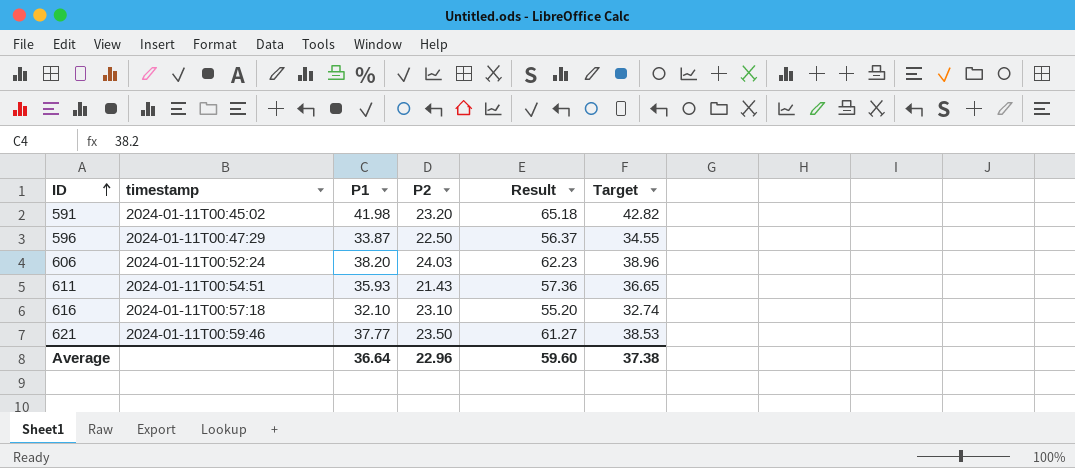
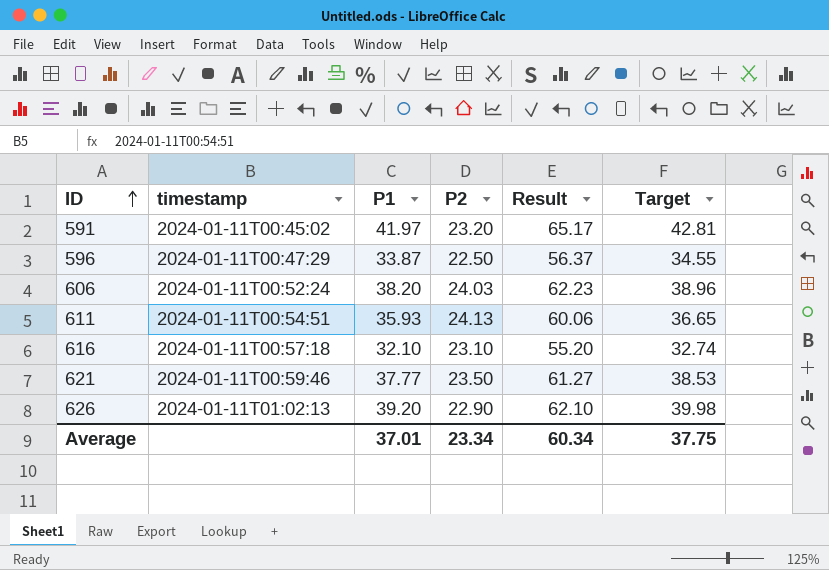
591 | P1: 41.98 -> 41.97
591 | Result: 65.18 -> 65.17
591 | Target: 42.82 -> 42.81
611 | P2: 21.43 -> 24.13
611 | Result: 57.36 -> 60.06
row 626: none -> 2024-01-11T01:02:13 | 39.20 | 22.90 | 62.10 | 39.98
Average | P1: 36.64 -> 37.01
Average | P2: 22.96 -> 23.34
Average | Result: 59.60 -> 60.34
Average | Target: 37.38 -> 37.75

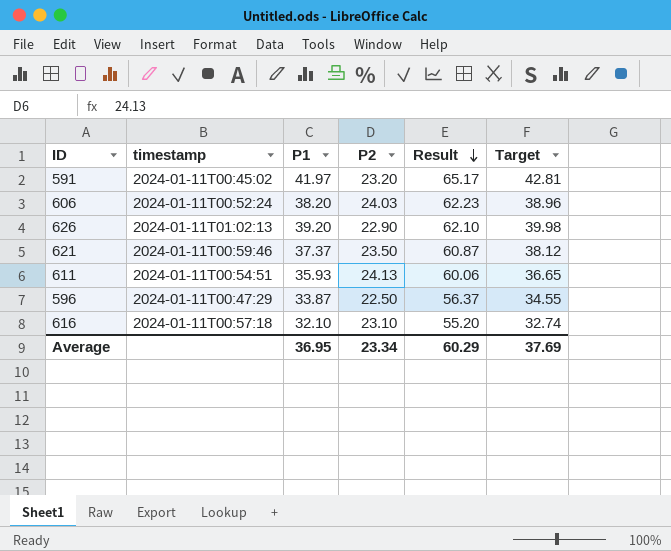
row order: ID ascending -> Result descending
621 | P1: 37.77 -> 37.37
621 | Result: 61.27 -> 60.87
621 | Target: 38.53 -> 38.12
Average | P1: 37.01 -> 36.95
Average | Result: 60.34 -> 60.29
Average | Target: 37.75 -> 37.69

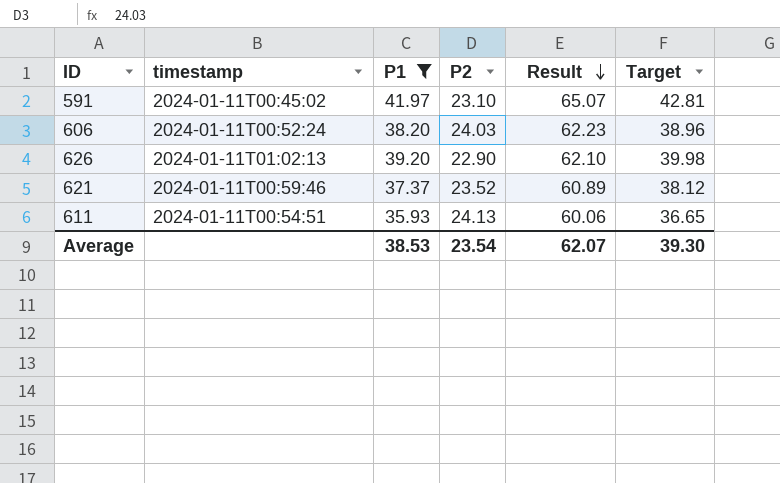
filter: none -> P1 >= 35.93
591 | P2: 23.20 -> 23.10
591 | Result: 65.17 -> 65.07
621 | P2: 23.50 -> 23.52
621 | Result: 60.87 -> 60.89
Average | P1: 36.95 -> 38.53
Average | P2: 23.34 -> 23.54
Average | Result: 60.29 -> 62.07
Average | Target: 37.69 -> 39.30

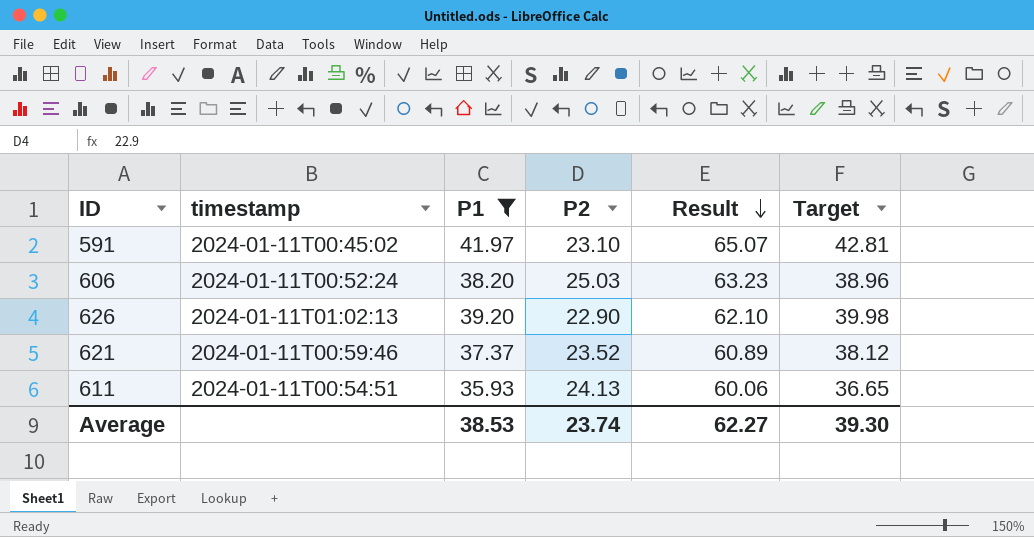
606 | P2: 24.03 -> 25.03
606 | Result: 62.23 -> 63.23
Average | P2: 23.54 -> 23.74
Average | Result: 62.07 -> 62.27

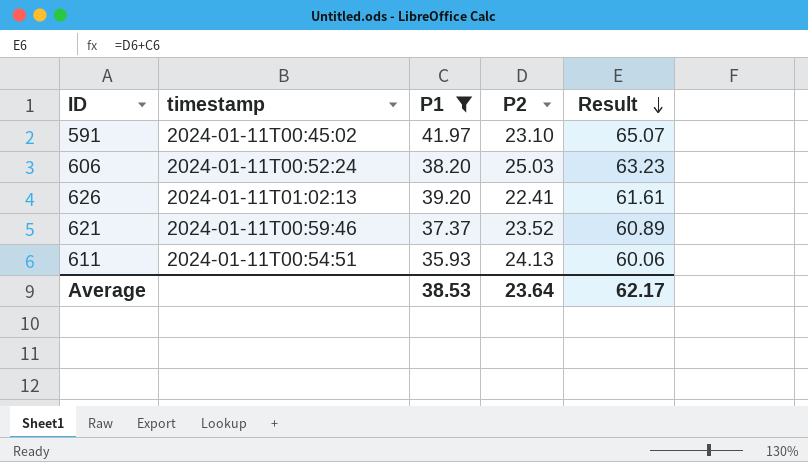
column Target | formula: [P1] * 1.02 -> none
626 | P2: 22.90 -> 22.41
626 | Result: 62.10 -> 61.61
Average | P2: 23.74 -> 23.64
Average | Result: 62.27 -> 62.17

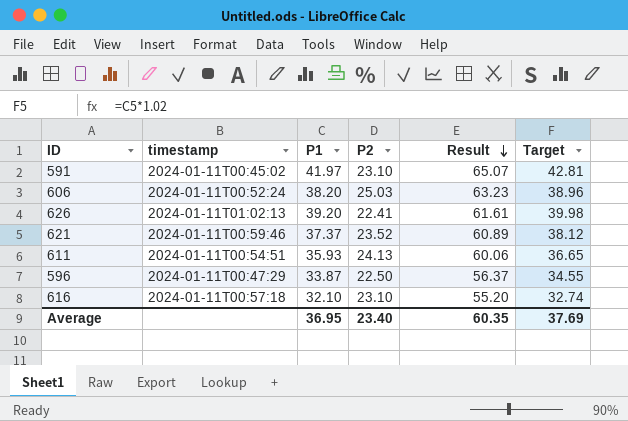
filter: P1 >= 35.93 -> none
column Target | formula: none -> [P1] * 1.02
Average | P1: 38.53 -> 36.95
Average | P2: 23.64 -> 23.40
Average | Result: 62.17 -> 60.35

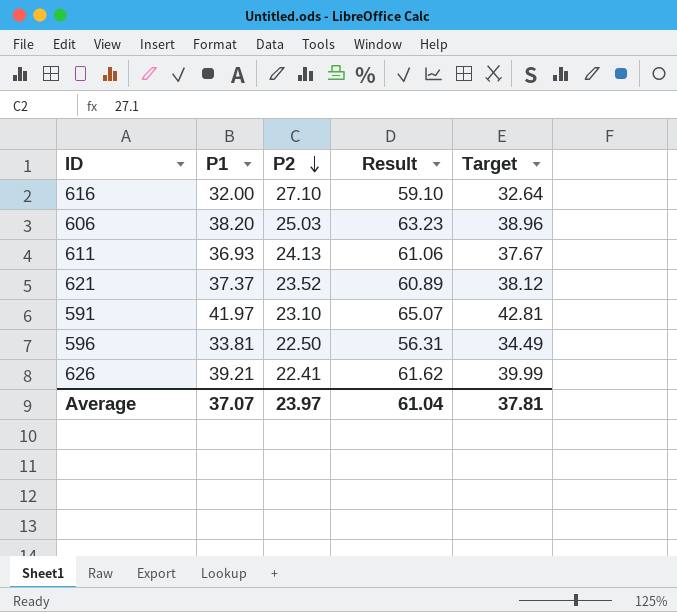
row order: Result descending -> P2 descending
column timestamp | position: 2 -> none
616 | P1: 32.10 -> 32.00
616 | P2: 23.10 -> 27.10
616 | Result: 55.20 -> 59.10
616 | Target: 32.74 -> 32.64
611 | P1: 35.93 -> 36.93
611 | Result: 60.06 -> 61.06
611 | Target: 36.65 -> 37.67
596 | P1: 33.87 -> 33.81
596 | Result: 56.37 -> 56.31
596 | Target: 34.55 -> 34.49
626 | P1: 39.20 -> 39.21
626 | Result: 61.61 -> 61.62
626 | Target: 39.98 -> 39.99
Average | P1: 36.95 -> 37.07
Average | P2: 23.40 -> 23.97
Average | Result: 60.35 -> 61.04
Average | Target: 37.69 -> 37.81

